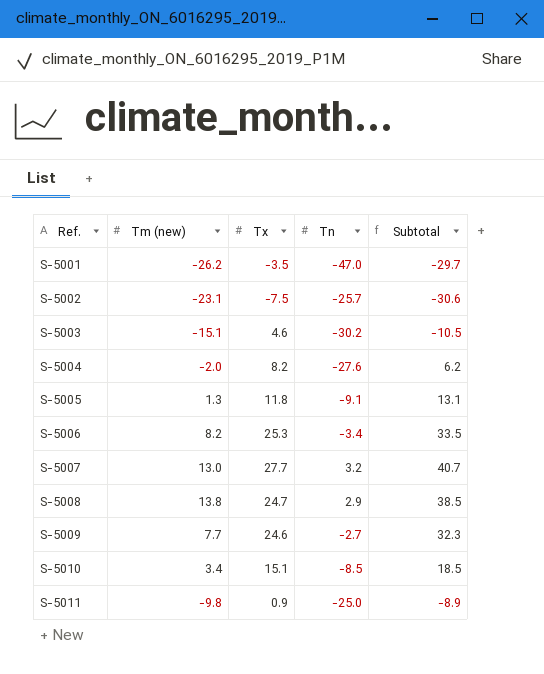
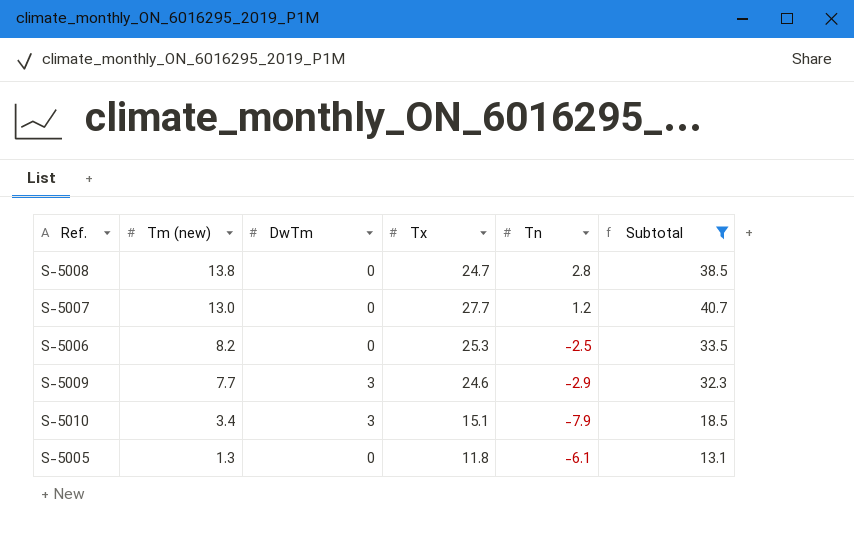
filter: none -> Subtotal >= 13.1
row order: Ref. ascending -> Tm (new) descending
column DwTm | position: none -> 3
S-5008 | Tn: 2.9 -> 2.8
S-5007 | Tn: 3.2 -> 1.2
S-5006 | Tn: -3.4 -> -2.5
S-5009 | Tn: -2.7 -> -2.9
S-5010 | Tn: -8.5 -> -7.9
S-5005 | Tn: -9.1 -> -6.1

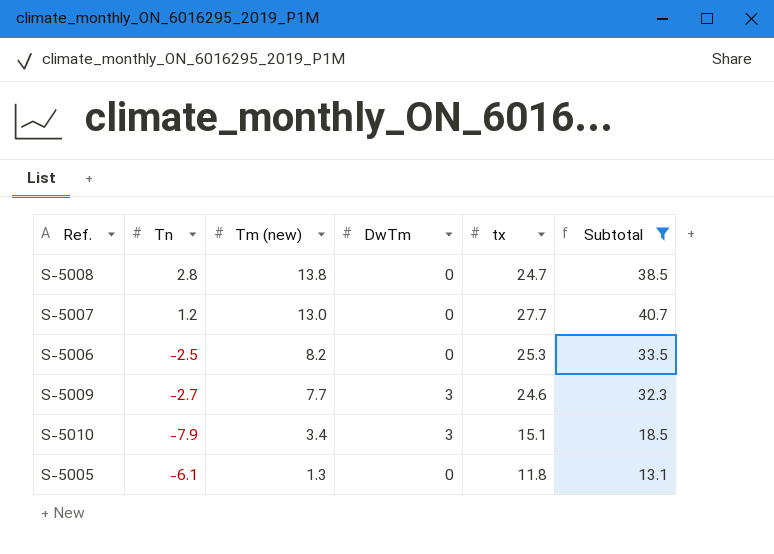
column Tn | position: 5 -> 2
column name: Tx -> tx
S-5009 | Tn: -2.9 -> -2.7

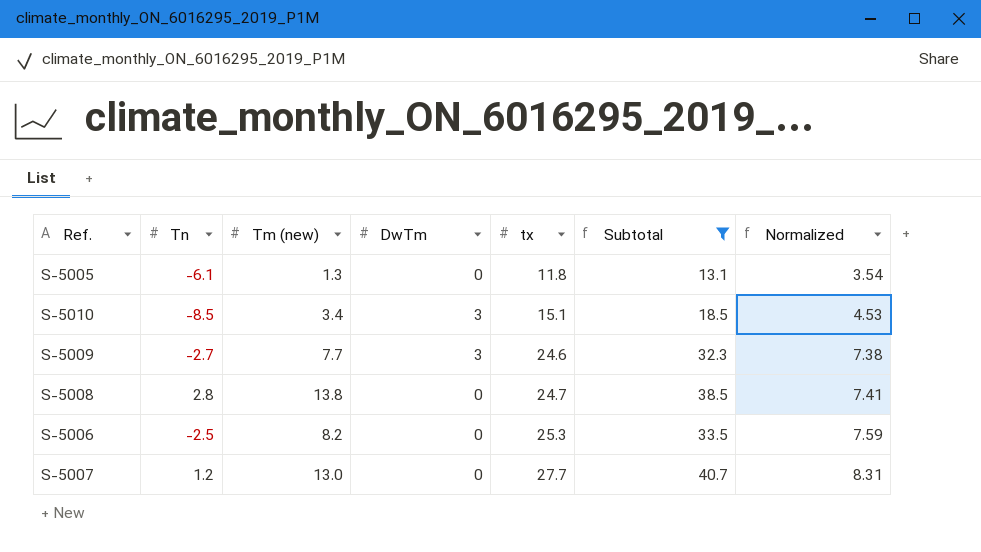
row order: Tm (new) descending -> tx ascending
column Normalized | formula: none -> [tx] * 0.3
S-5010 | Tn: -7.9 -> -8.5

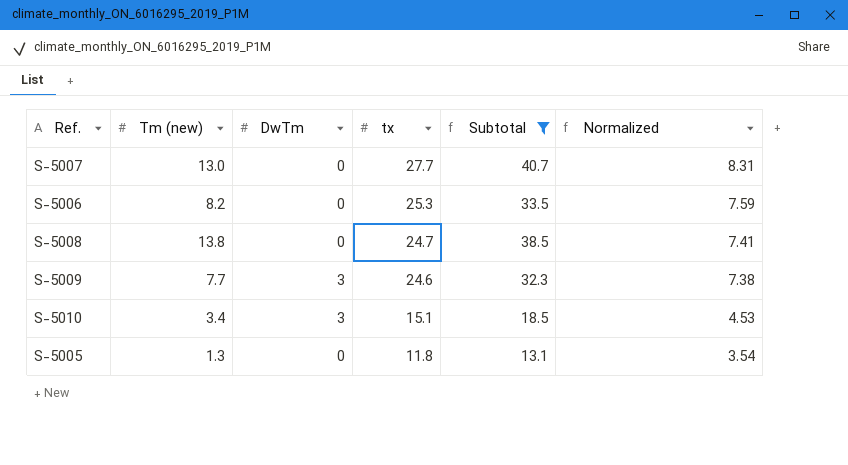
row order: tx ascending -> tx descending
column Tn | position: 2 -> none

